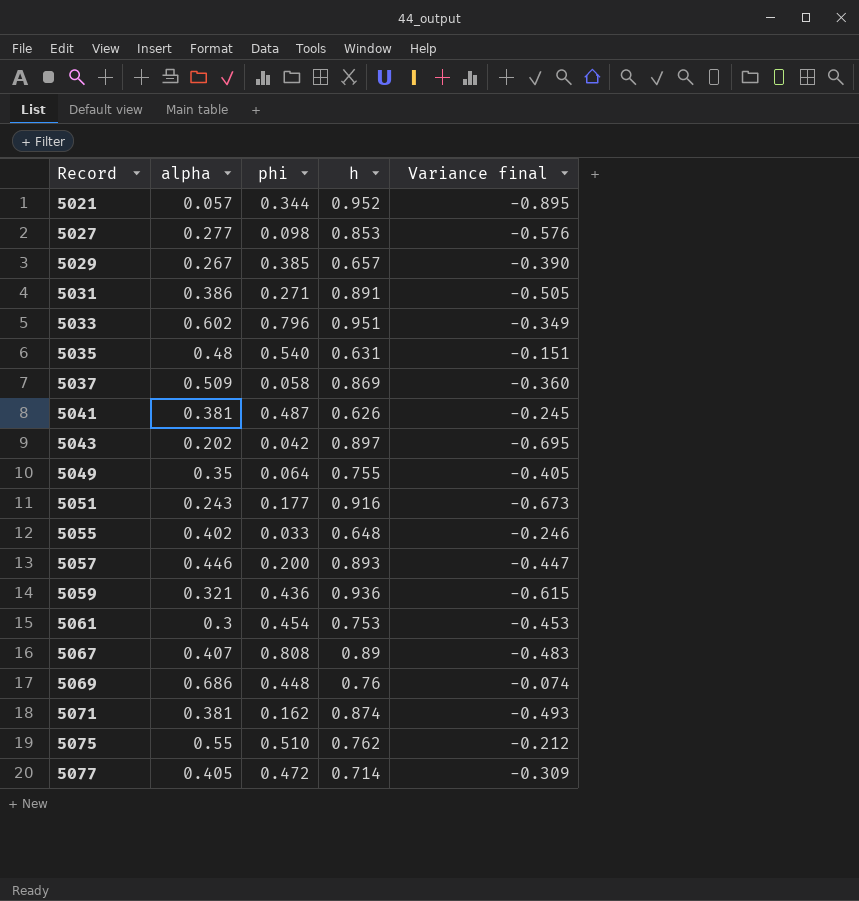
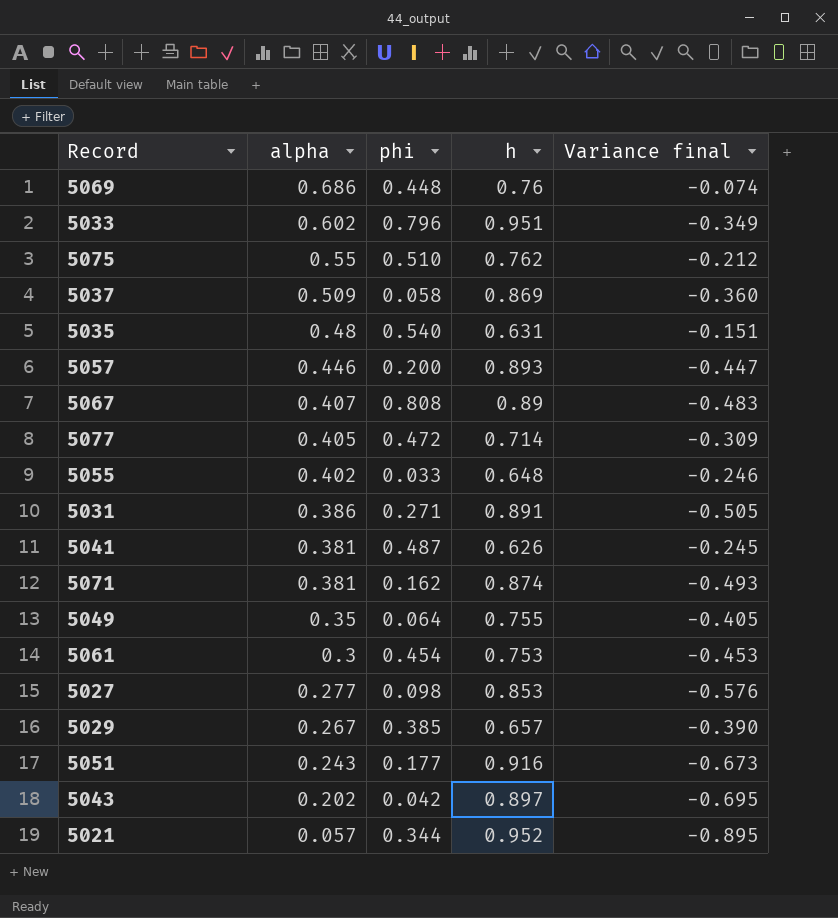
row order: Record ascending -> alpha descending
row 5059: 0.321 | 0.436 | 0.936 | -0.615 -> none

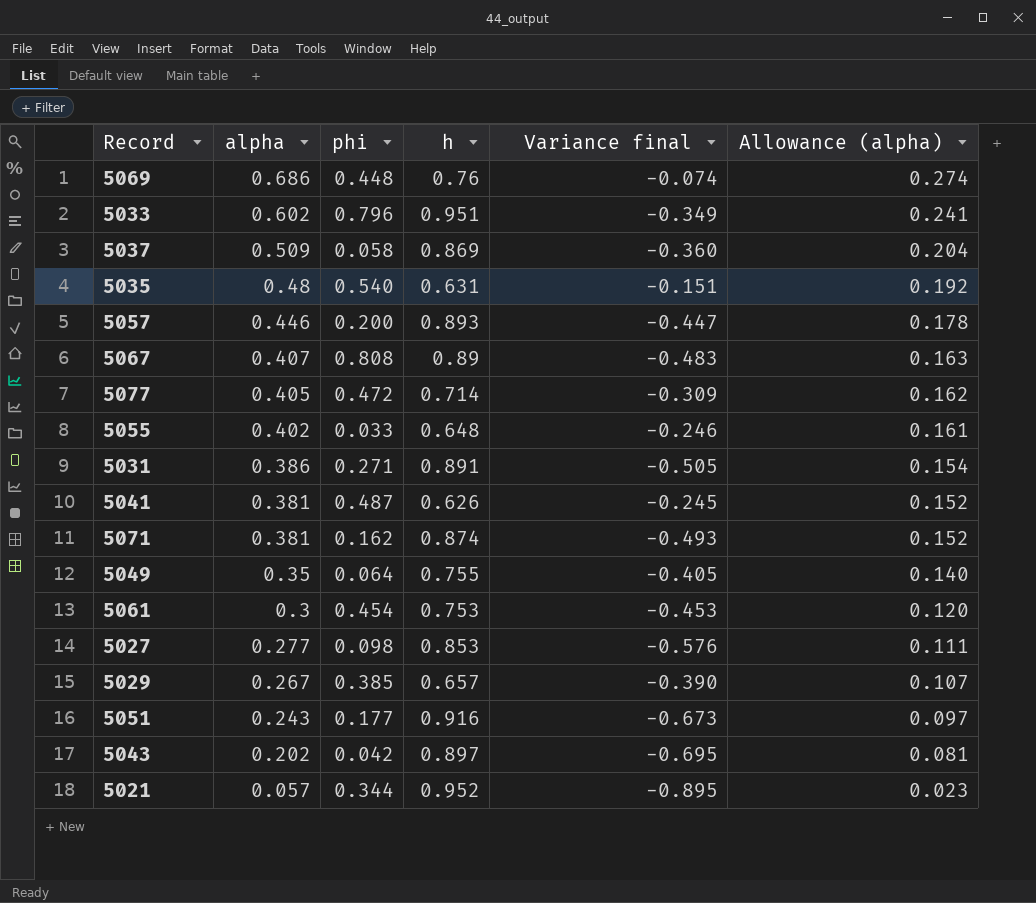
column Allowance (alpha) | formula: none -> [alpha] * 0.4
row 5075: 0.55 | 0.510 | 0.762 | -0.212 -> none

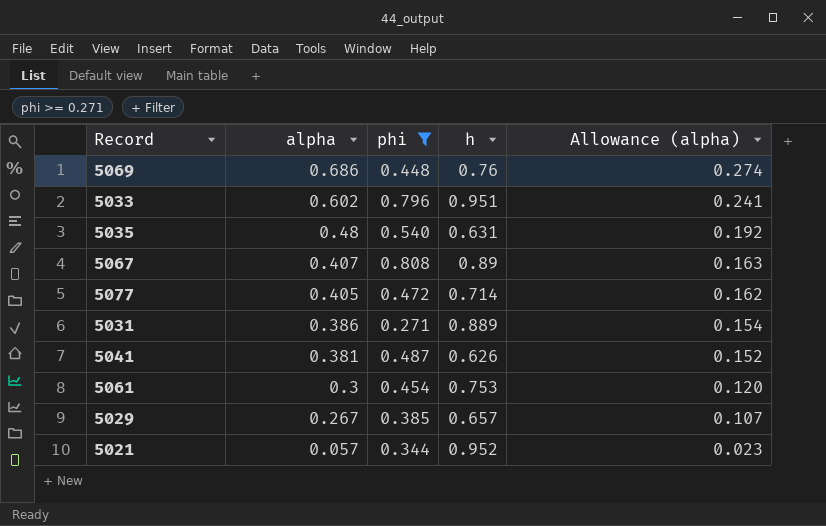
filter: none -> phi >= 0.271
column Variance final | formula: [alpha] - [h] -> none
5031 | h: 0.891 -> 0.889

